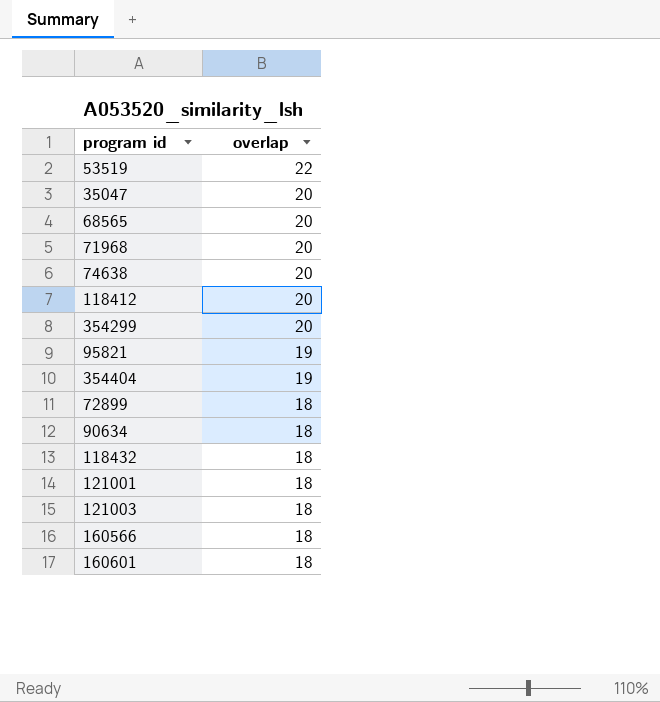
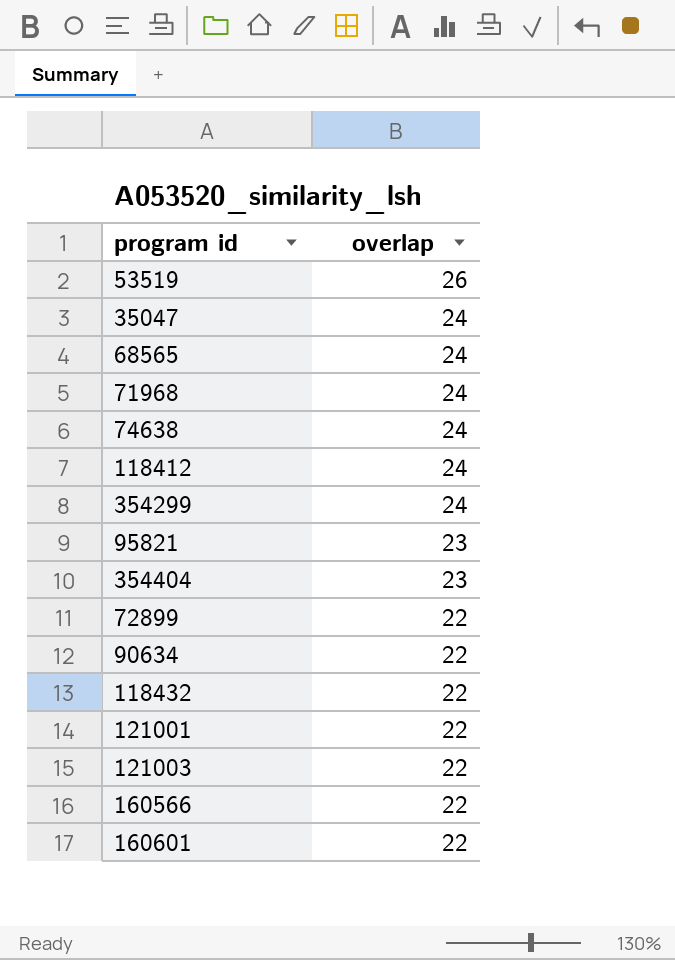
53519 | overlap: 22 -> 26
35047 | overlap: 20 -> 24
68565 | overlap: 20 -> 24
71968 | overlap: 20 -> 24
74638 | overlap: 20 -> 24
118412 | overlap: 20 -> 24
354299 | overlap: 20 -> 24
95821 | overlap: 19 -> 23
354404 | overlap: 19 -> 23
72899 | overlap: 18 -> 22
90634 | overlap: 18 -> 22
118432 | overlap: 18 -> 22
121001 | overlap: 18 -> 22
121003 | overlap: 18 -> 22
160566 | overlap: 18 -> 22
160601 | overlap: 18 -> 22

